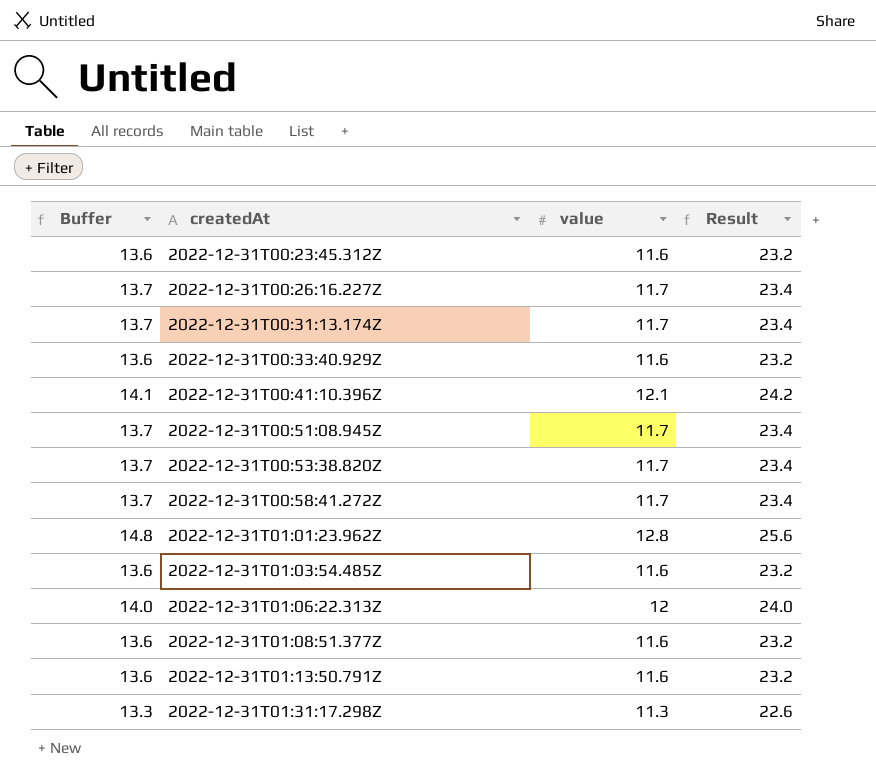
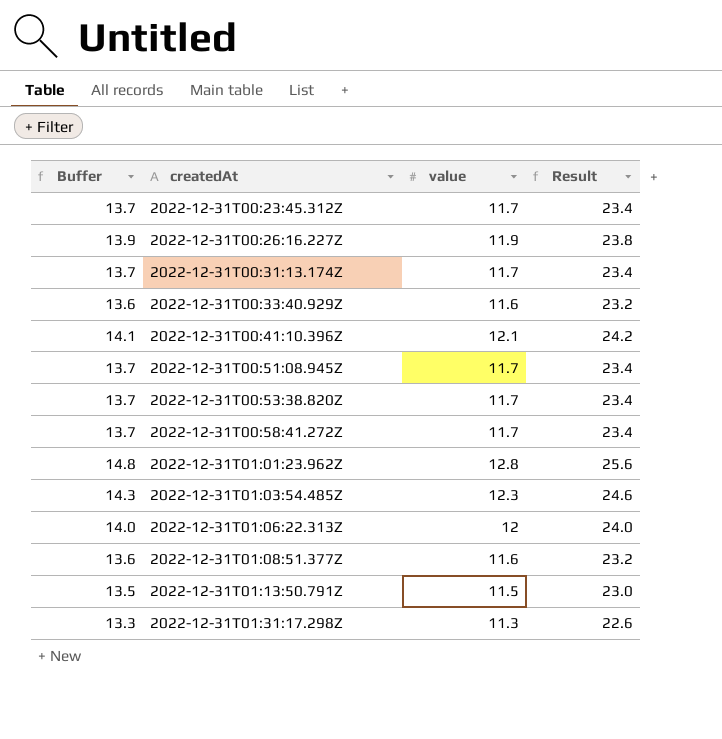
2022-12-31T00:23:45.312Z | Buffer: 13.6 -> 13.7
2022-12-31T00:23:45.312Z | value: 11.6 -> 11.7
2022-12-31T00:23:45.312Z | Result: 23.2 -> 23.4
2022-12-31T00:26:16.227Z | Buffer: 13.7 -> 13.9
2022-12-31T00:26:16.227Z | value: 11.7 -> 11.9
2022-12-31T00:26:16.227Z | Result: 23.4 -> 23.8
2022-12-31T01:03:54.485Z | Buffer: 13.6 -> 14.3
2022-12-31T01:03:54.485Z | value: 11.6 -> 12.3
2022-12-31T01:03:54.485Z | Result: 23.2 -> 24.6
2022-12-31T01:13:50.791Z | Buffer: 13.6 -> 13.5
2022-12-31T01:13:50.791Z | value: 11.6 -> 11.5
2022-12-31T01:13:50.791Z | Result: 23.2 -> 23.0

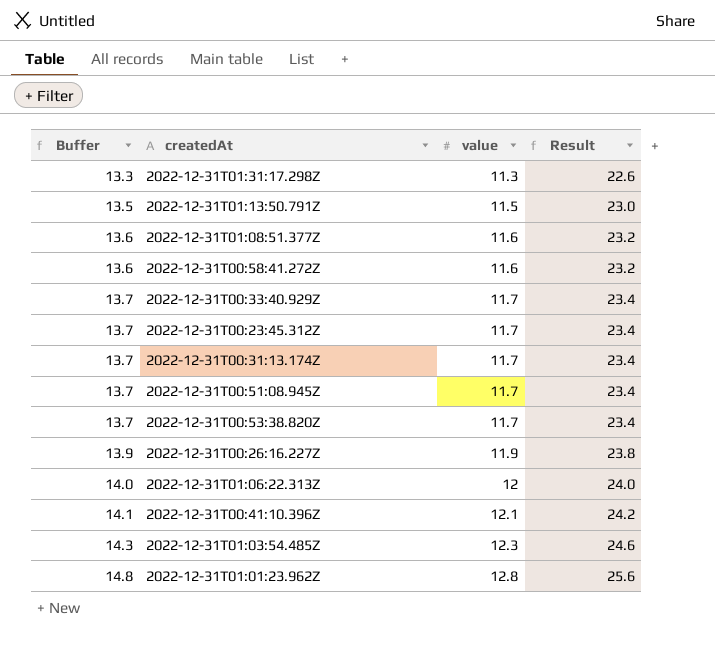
row order: createdAt ascending -> Buffer ascending
2022-12-31T00:58:41.272Z | Buffer: 13.7 -> 13.6
2022-12-31T00:58:41.272Z | value: 11.7 -> 11.6
2022-12-31T00:58:41.272Z | Result: 23.4 -> 23.2
2022-12-31T00:33:40.929Z | Buffer: 13.6 -> 13.7
2022-12-31T00:33:40.929Z | value: 11.6 -> 11.7
2022-12-31T00:33:40.929Z | Result: 23.2 -> 23.4

